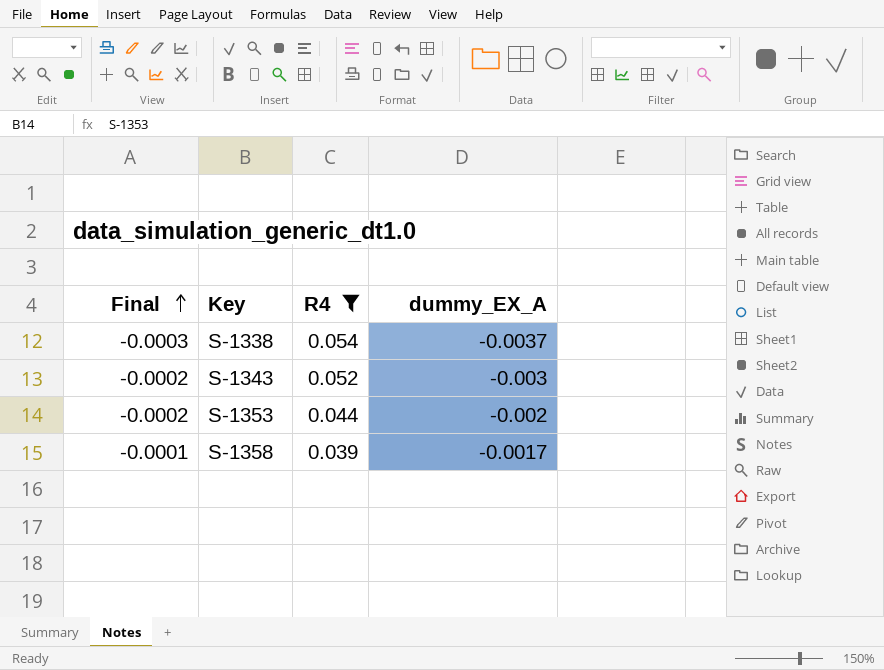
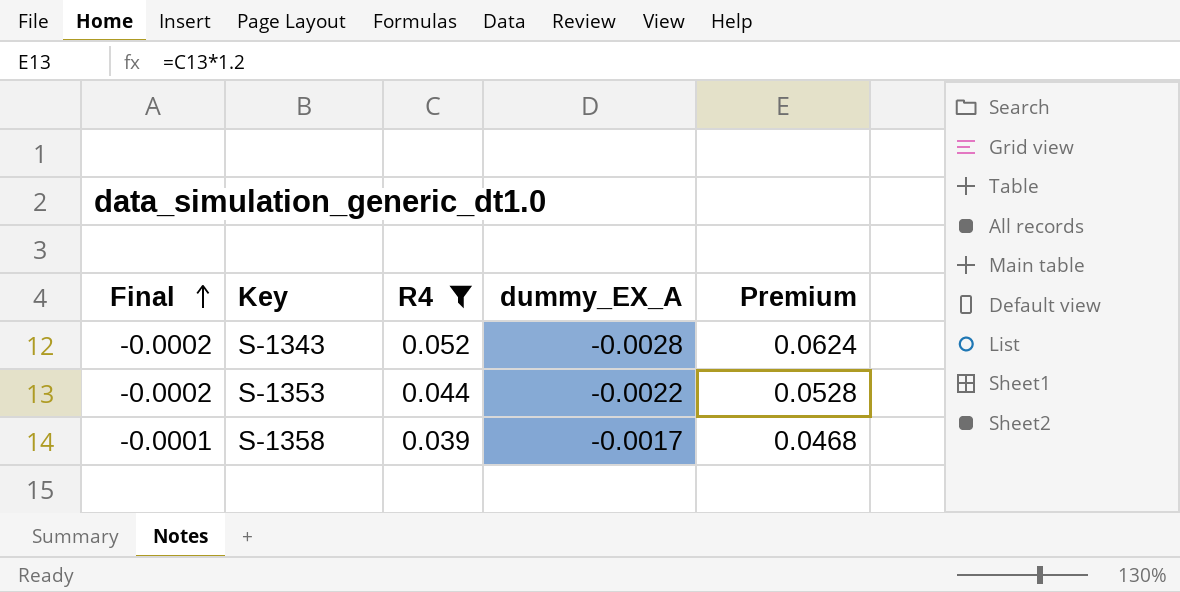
column Premium | formula: none -> [R4] * 1.2
row S-1338: -0.0003 | 0.054 | -0.0037 -> none
S-1343 | dummy_EX_A: -0.003 -> -0.0028
S-1353 | dummy_EX_A: -0.002 -> -0.0022

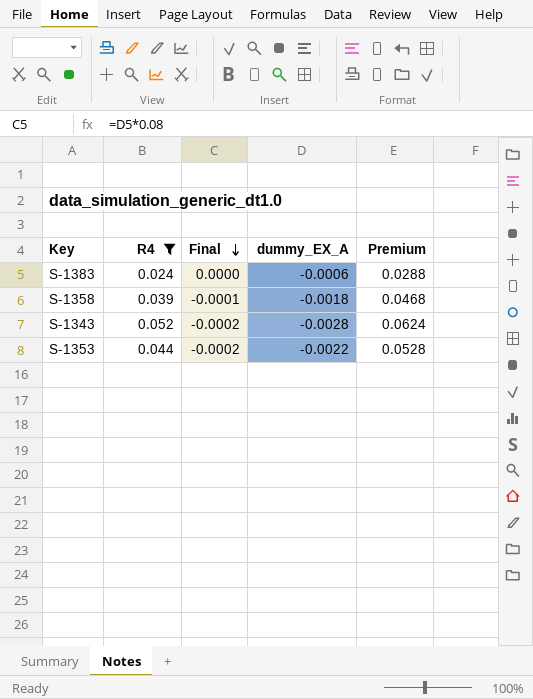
row order: Final ascending -> Final descending
column Final | position: 1 -> 3
row S-1383: none -> 0.024 | 0.0000 | -0.0006 | 0.0288
S-1358 | dummy_EX_A: -0.0017 -> -0.0018

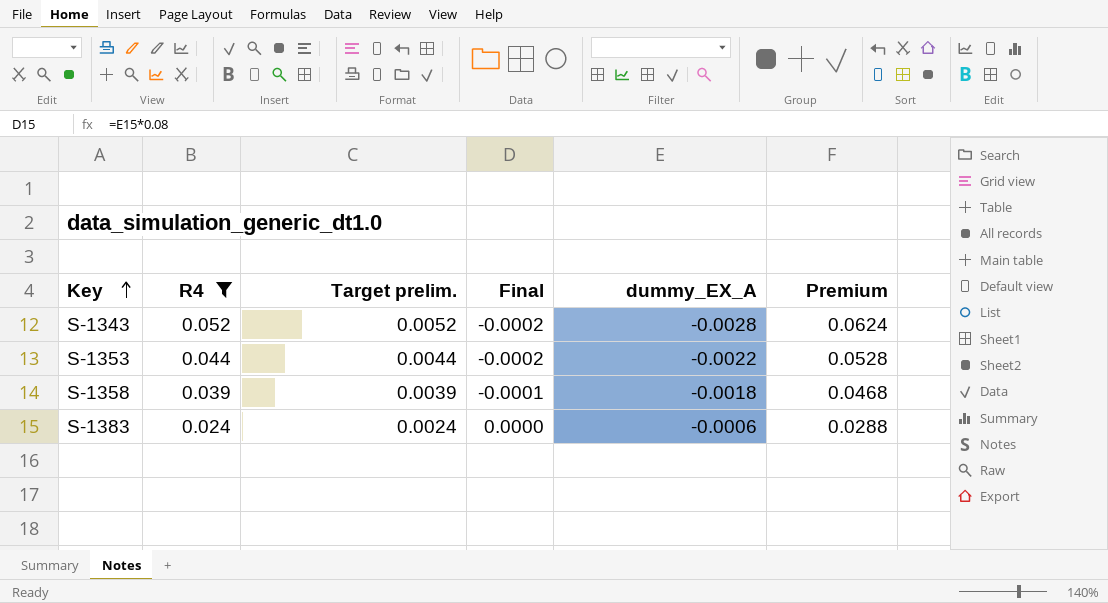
row order: Final descending -> Key ascending
column Target prelim. | formula: none -> [R4] * 0.1

